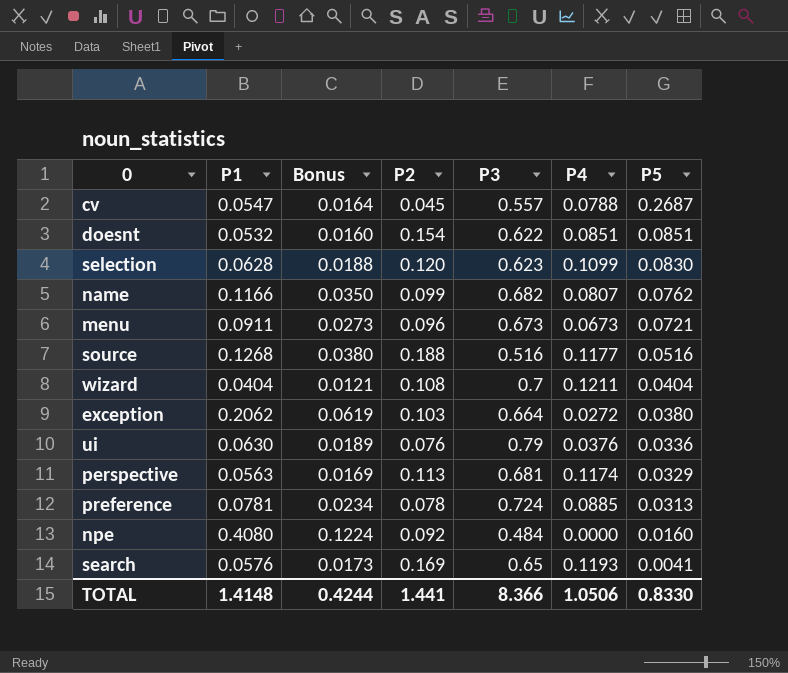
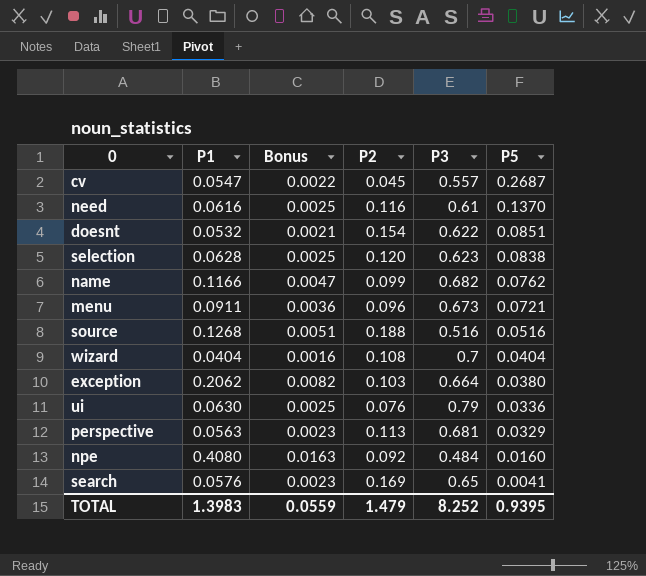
column P4 | position: 6 -> none
column Bonus | formula: [P1] * 0.3 -> [P1] * 0.04
row preference: 0.0781 | 0.0234 | 0.078 | 0.724 | 0.0885 | 0.0313 -> none
row need: none -> 0.0616 | 0.0025 | 0.116 | 0.61 | 0.1370
selection | P5: 0.0830 -> 0.0838
TOTAL | P1: 1.4148 -> 1.3983
TOTAL | Bonus: 0.4244 -> 0.0559
TOTAL | P2: 1.441 -> 1.479
TOTAL | P3: 8.366 -> 8.252
TOTAL | P5: 0.8330 -> 0.9395

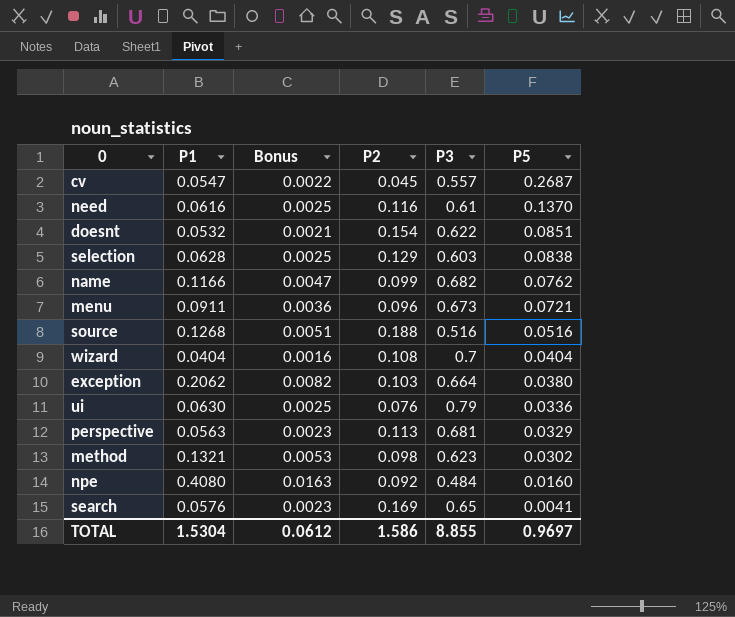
selection | P2: 0.120 -> 0.129
selection | P3: 0.623 -> 0.603
row method: none -> 0.1321 | 0.0053 | 0.098 | 0.623 | 0.0302
TOTAL | P1: 1.3983 -> 1.5304
TOTAL | Bonus: 0.0559 -> 0.0612
TOTAL | P2: 1.479 -> 1.586
TOTAL | P3: 8.252 -> 8.855
TOTAL | P5: 0.9395 -> 0.9697

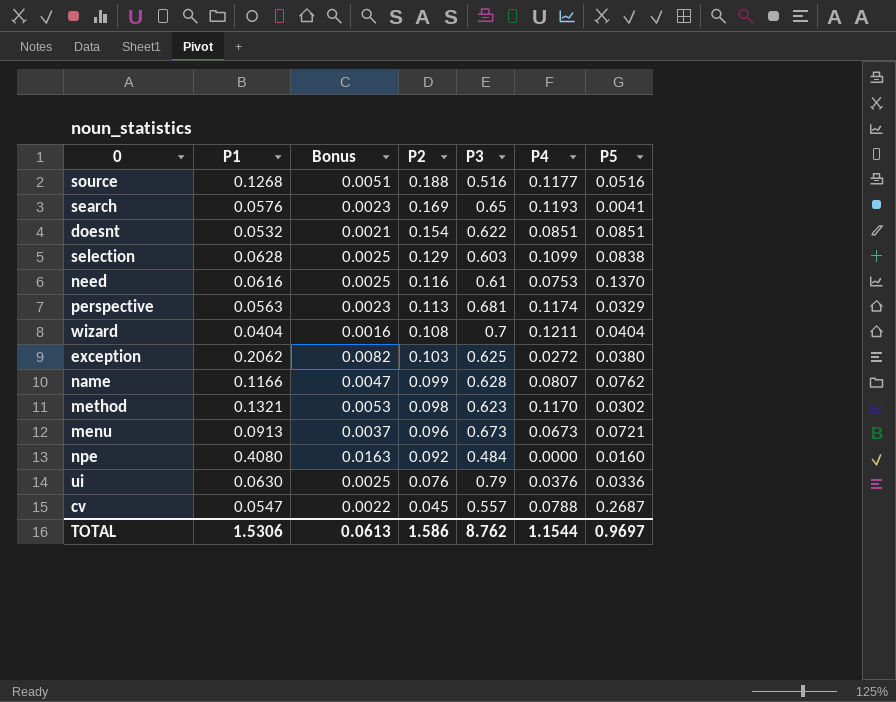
row order: P5 descending -> P2 descending
column P4 | position: none -> 6
exception | P3: 0.664 -> 0.625
name | P3: 0.682 -> 0.628
menu | P1: 0.0911 -> 0.0913
menu | Bonus: 0.0036 -> 0.0037
TOTAL | P1: 1.5304 -> 1.5306
TOTAL | Bonus: 0.0612 -> 0.0613
TOTAL | P3: 8.855 -> 8.762

